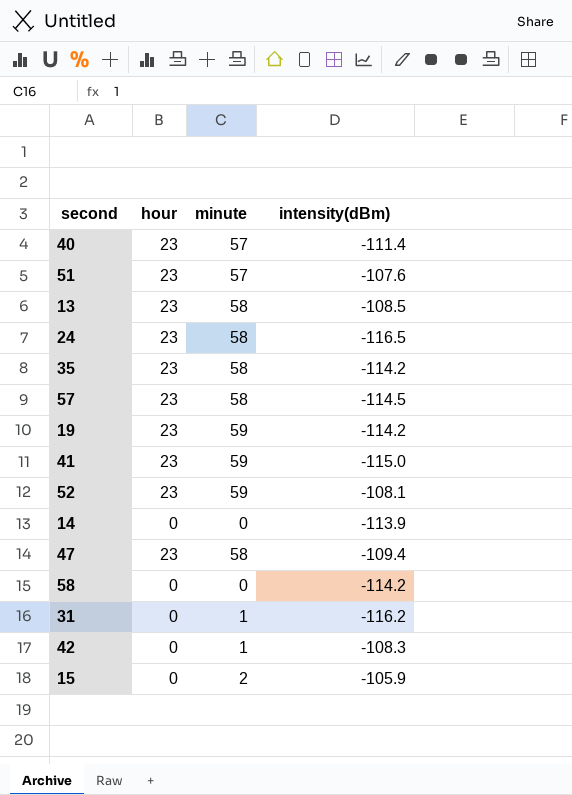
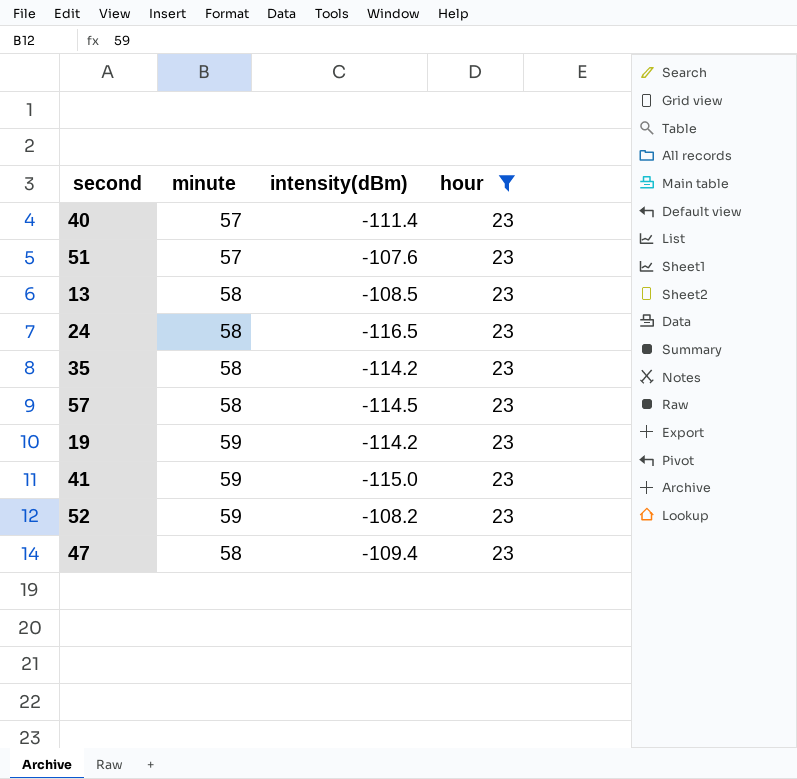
filter: none -> hour = 23
column hour | position: 2 -> 4
52 | intensity(dBm): -108.1 -> -108.2

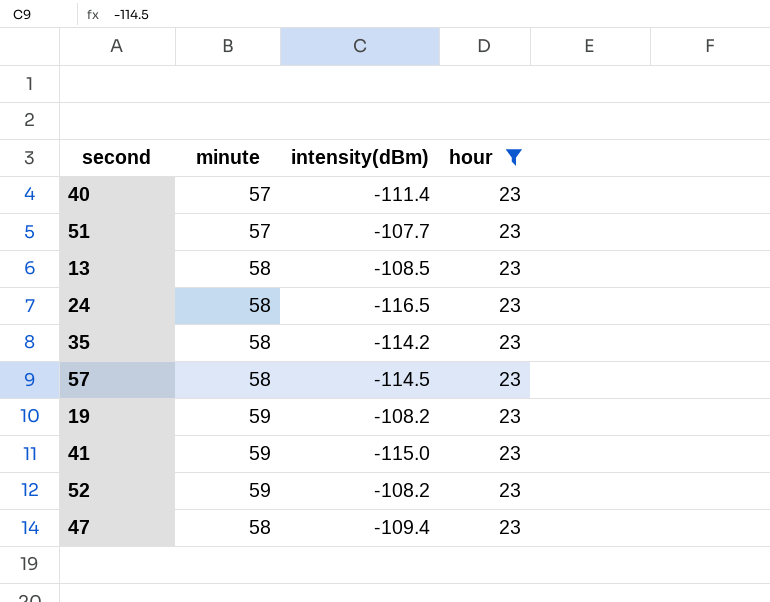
51 | intensity(dBm): -107.6 -> -107.7
19 | intensity(dBm): -114.2 -> -108.2

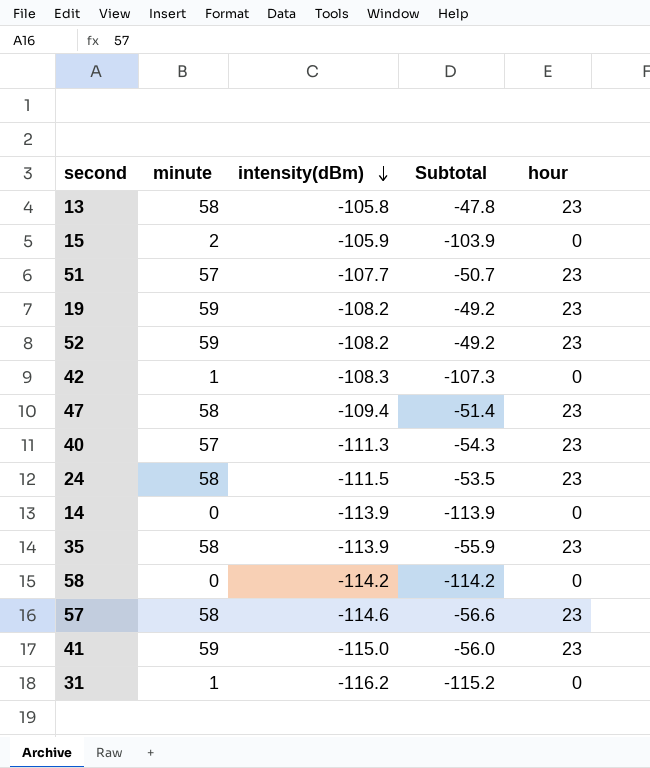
filter: hour = 23 -> none
row order: none -> intensity(dBm) descending
column Subtotal | formula: none -> [minute] + [intensity(dBm)]
13 | intensity(dBm): -108.5 -> -105.8
40 | intensity(dBm): -111.4 -> -111.3
24 | intensity(dBm): -116.5 -> -111.5
35 | intensity(dBm): -114.2 -> -113.9
57 | intensity(dBm): -114.5 -> -114.6

